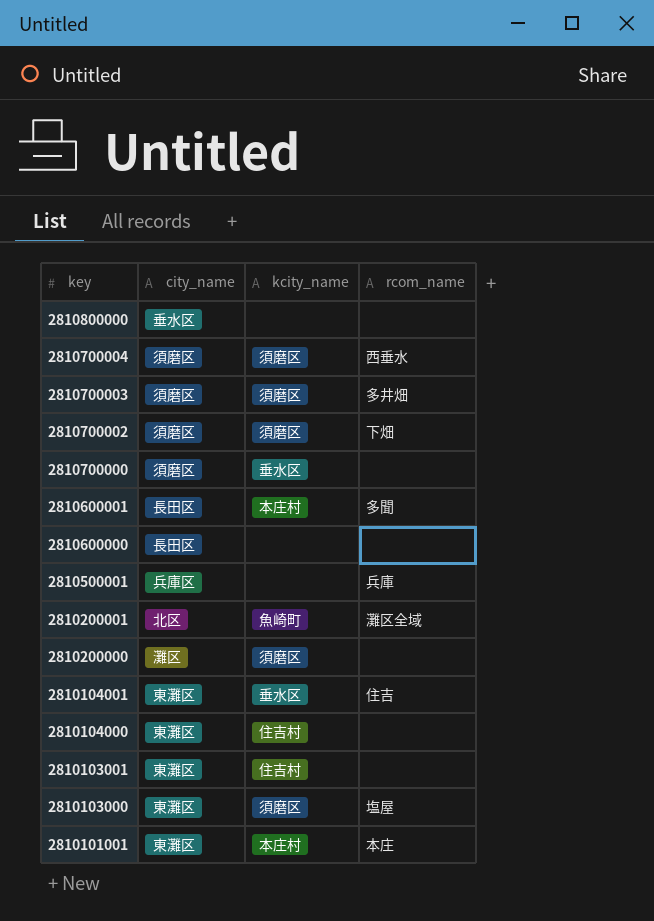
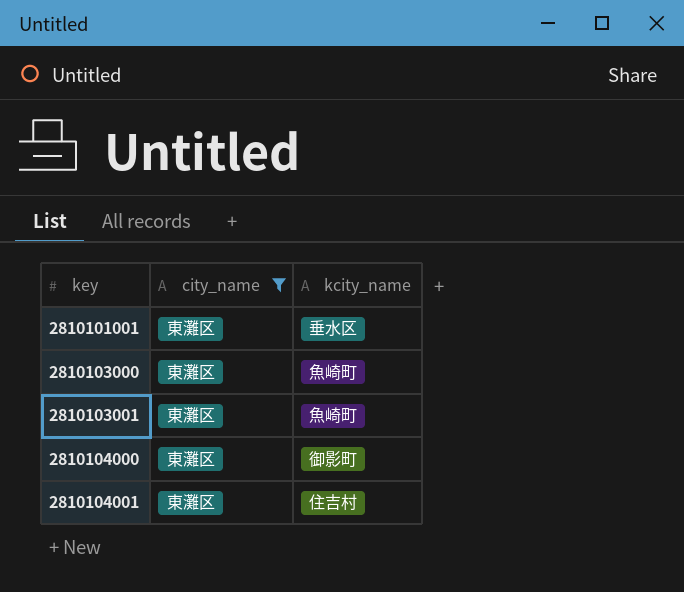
filter: none -> city_name = 東灘区
row order: key descending -> key ascending
column rcom_name | position: 4 -> none
2810101001 | kcity_name: 本庄村 -> 垂水区
2810103000 | kcity_name: 須磨区 -> 魚崎町
2810103001 | kcity_name: 住吉村 -> 魚崎町
2810104000 | kcity_name: 住吉村 -> 御影町
2810104001 | kcity_name: 垂水区 -> 住吉村

